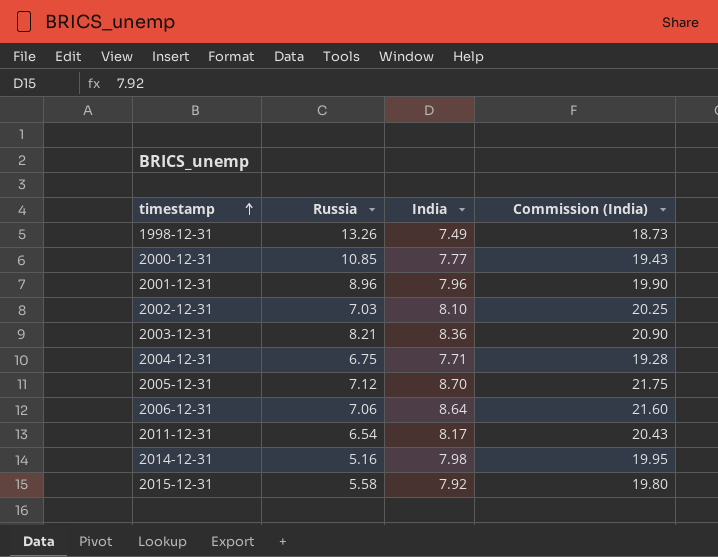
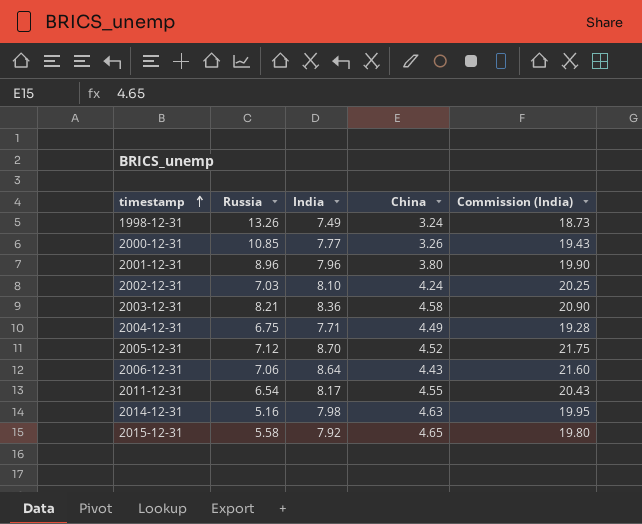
column China | position: none -> 4

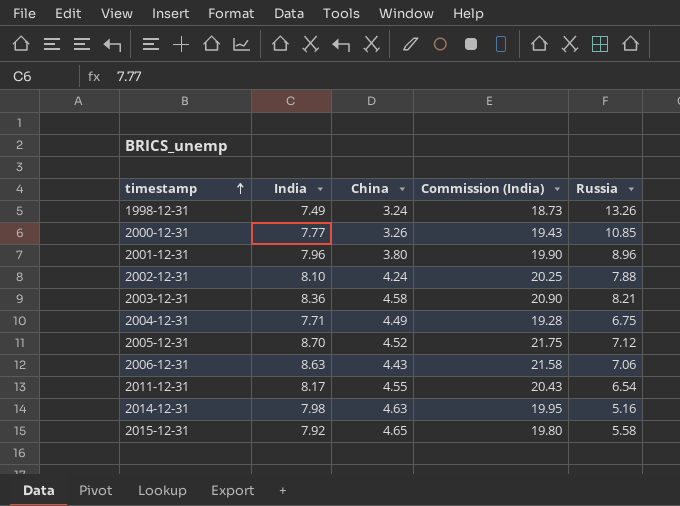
column Russia | position: 2 -> 5
2002-12-31 | Russia: 7.03 -> 7.88
2006-12-31 | India: 8.64 -> 8.63
2006-12-31 | Commission (India): 21.60 -> 21.58

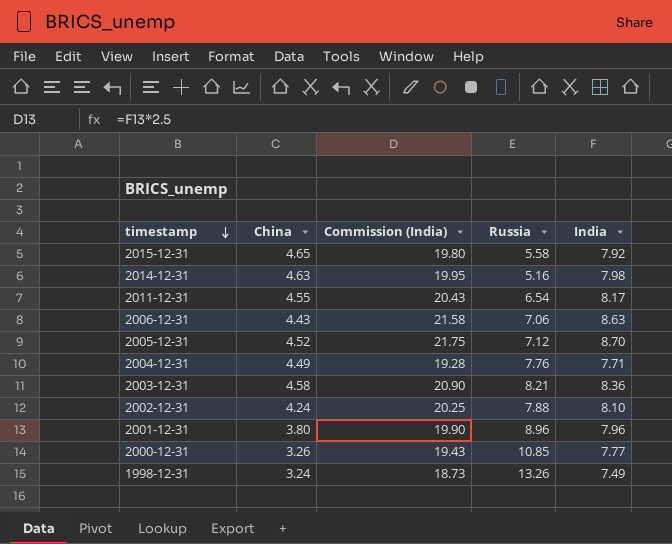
row order: timestamp ascending -> timestamp descending
column India | position: 2 -> 5
2004-12-31 | Russia: 6.75 -> 7.76

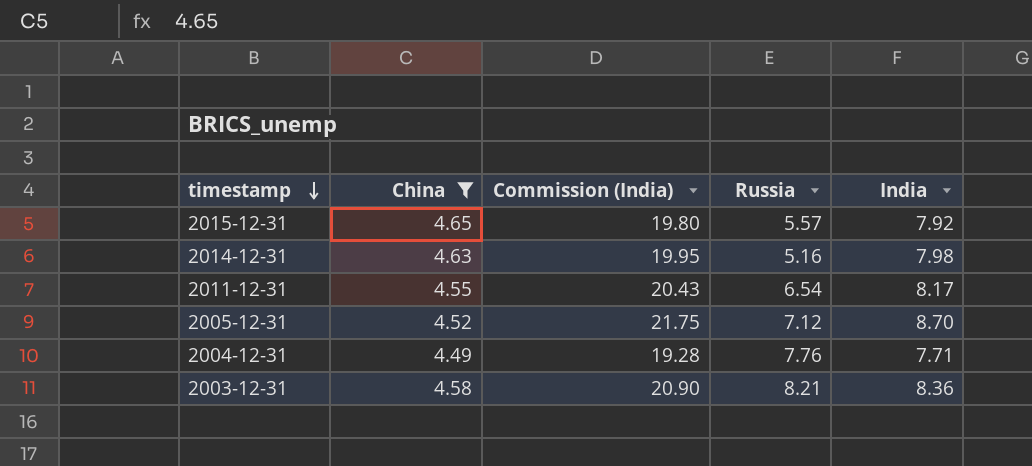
filter: none -> China >= 4.49
2015-12-31 | Russia: 5.58 -> 5.57

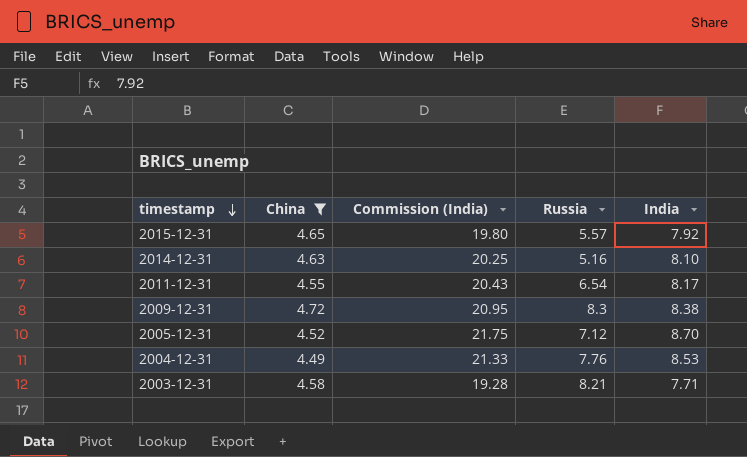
2014-12-31 | Commission (India): 19.95 -> 20.25
2014-12-31 | India: 7.98 -> 8.10
row 2009-12-31: none -> 4.72 | 20.95 | 8.3 | 8.38
2004-12-31 | Commission (India): 19.28 -> 21.33
2004-12-31 | India: 7.71 -> 8.53
2003-12-31 | Commission (India): 20.90 -> 19.28
2003-12-31 | India: 8.36 -> 7.71

